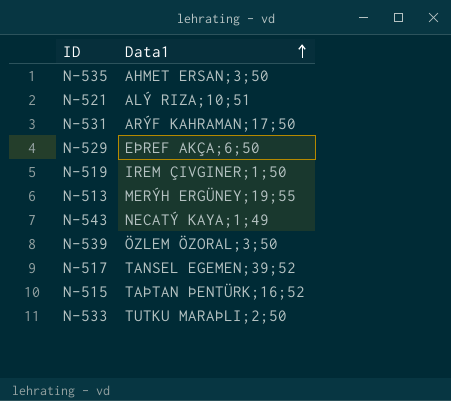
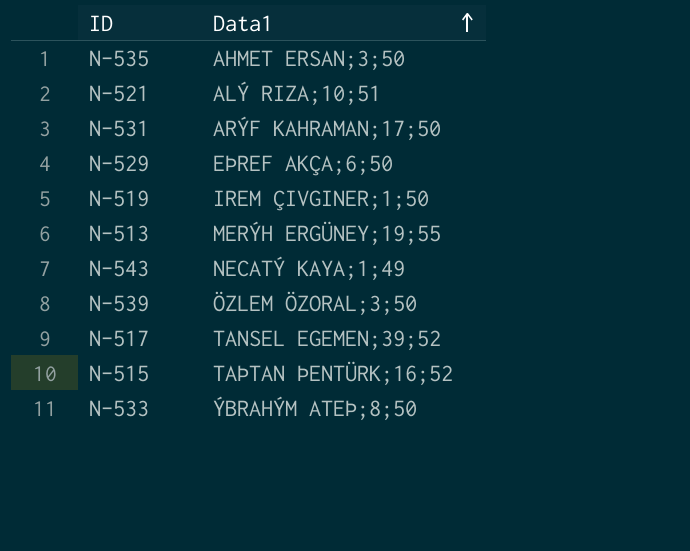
N-533 | Data1: TUTKU MARAÞLI;2;50 -> ÝBRAHÝM ATEÞ;8;50

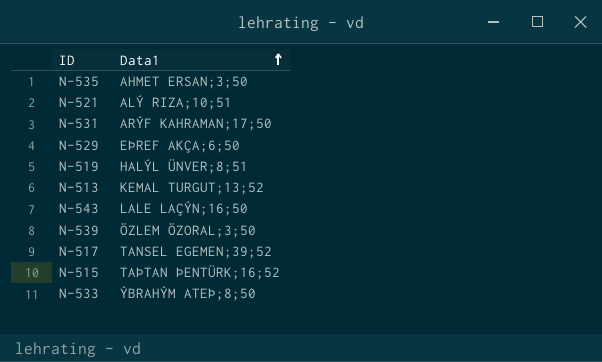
N-519 | Data1: IREM ÇIVGINER;1;50 -> HALÝL ÜNVER;8;51
N-513 | Data1: MERÝH ERGÜNEY;19;55 -> KEMAL TURGUT;13;52
N-543 | Data1: NECATÝ KAYA;1;49 -> LALE LAÇÝN;16;50

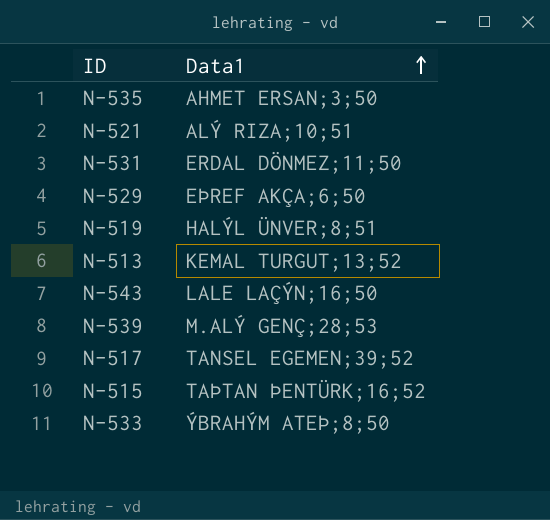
N-531 | Data1: ARÝF KAHRAMAN;17;50 -> ERDAL DÖNMEZ;11;50
N-539 | Data1: ÖZLEM ÖZORAL;3;50 -> M.ALÝ GENÇ;28;53

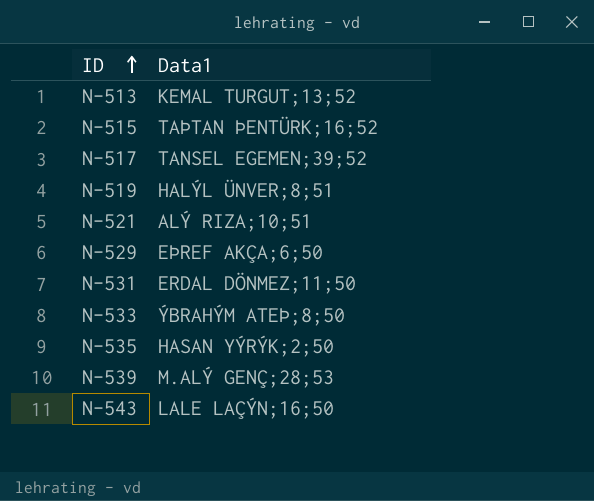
row order: Data1 ascending -> ID ascending
N-535 | Data1: AHMET ERSAN;3;50 -> HASAN YÝRÝK;2;50

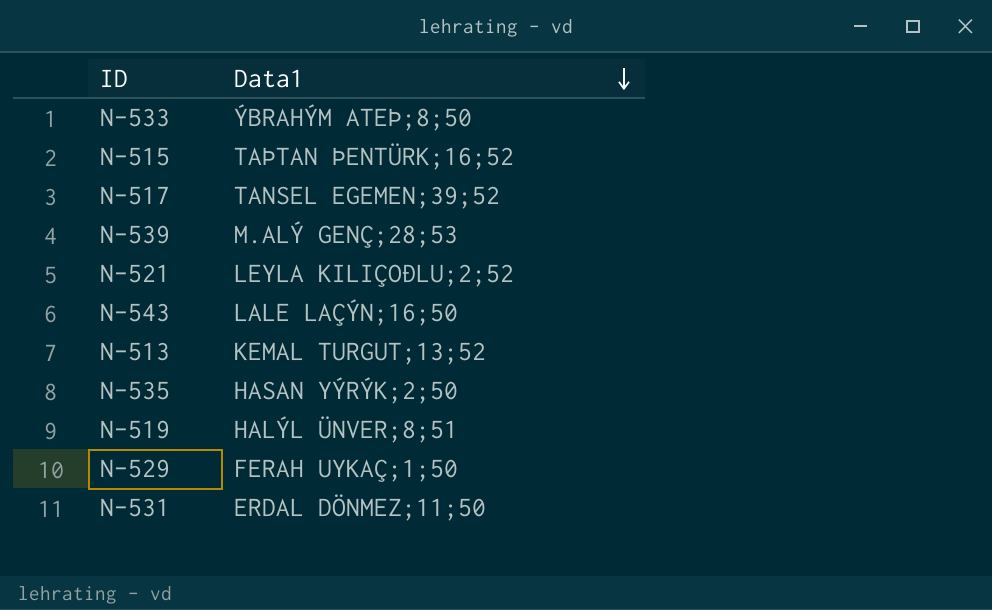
row order: ID ascending -> Data1 descending
N-521 | Data1: ALÝ RIZA;10;51 -> LEYLA KILIÇOÐLU;2;52
N-529 | Data1: EÞREF AKÇA;6;50 -> FERAH UYKAÇ;1;50

